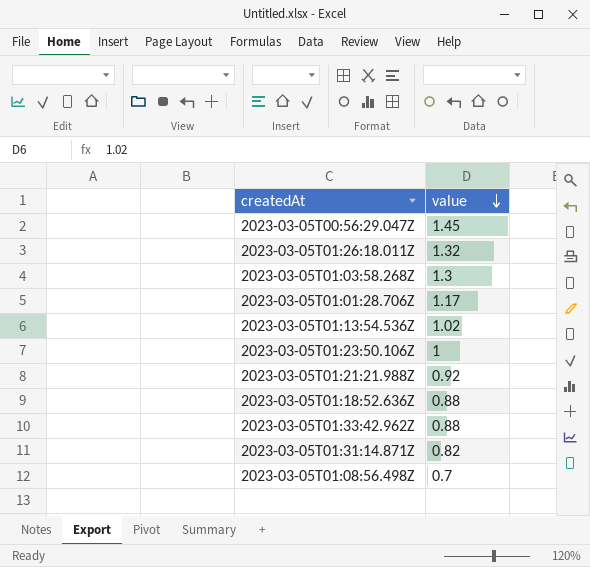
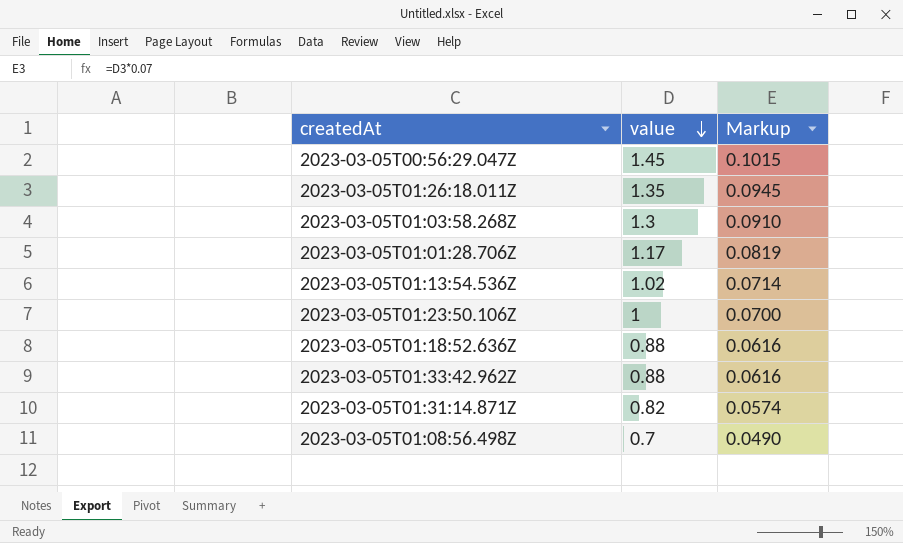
column Markup | formula: none -> [value] * 0.07
row 2023-03-05T01:21:21.988Z: 0.92 -> none
2023-03-05T01:26:18.011Z | value: 1.32 -> 1.35

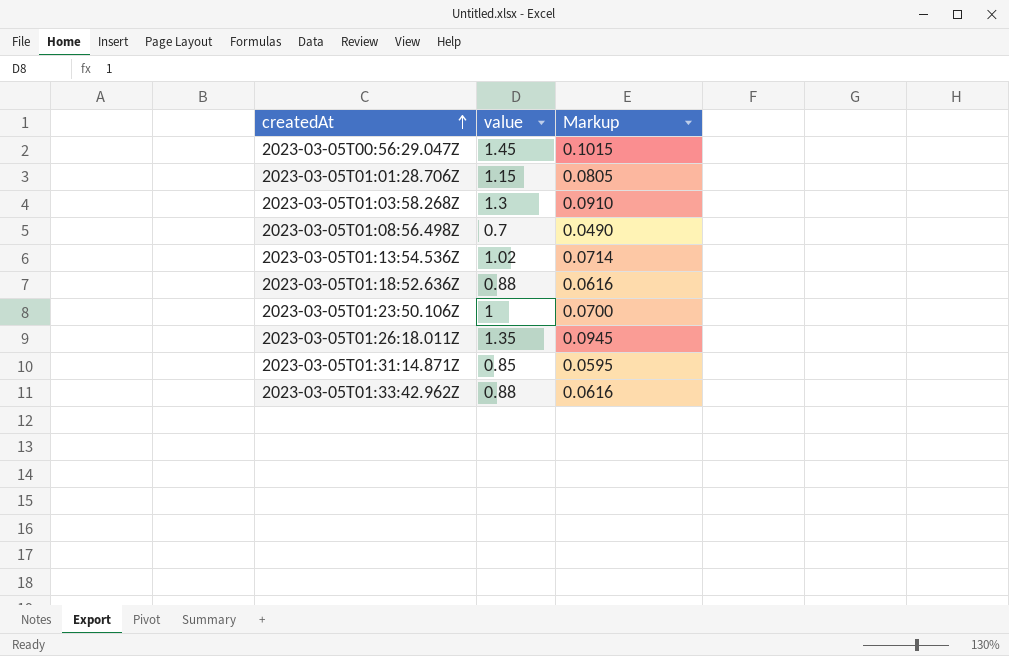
row order: value descending -> createdAt ascending
2023-03-05T01:01:28.706Z | value: 1.17 -> 1.15
2023-03-05T01:01:28.706Z | Markup: 0.0819 -> 0.0805
2023-03-05T01:31:14.871Z | value: 0.82 -> 0.85
2023-03-05T01:31:14.871Z | Markup: 0.0574 -> 0.0595

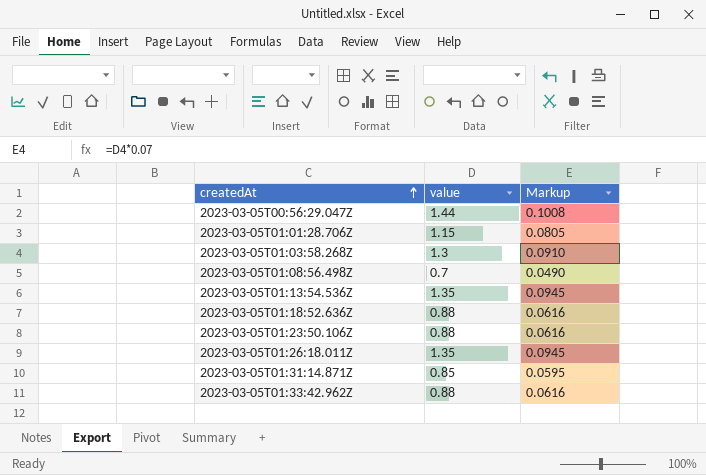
2023-03-05T00:56:29.047Z | value: 1.45 -> 1.44
2023-03-05T00:56:29.047Z | Markup: 0.1015 -> 0.1008
2023-03-05T01:13:54.536Z | value: 1.02 -> 1.35
2023-03-05T01:13:54.536Z | Markup: 0.0714 -> 0.0945
2023-03-05T01:23:50.106Z | value: 1 -> 0.88
2023-03-05T01:23:50.106Z | Markup: 0.0700 -> 0.0616

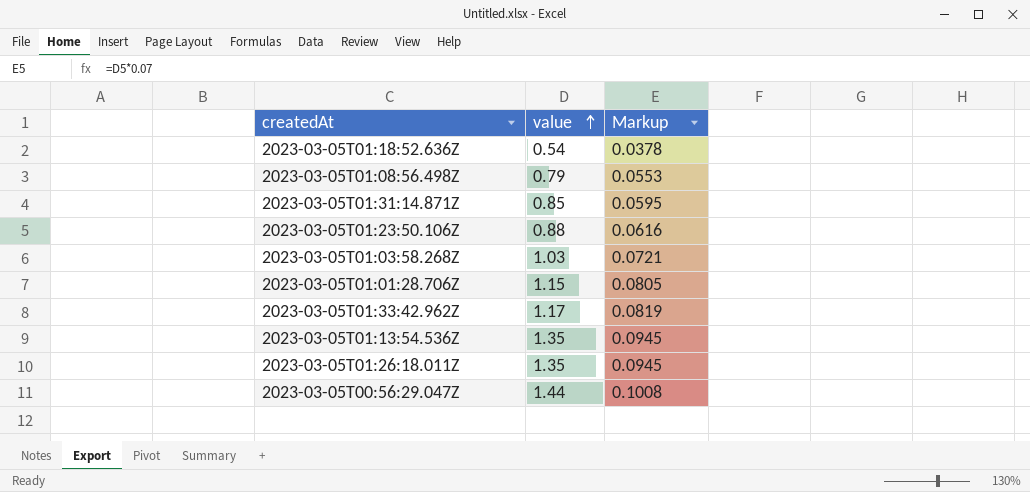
row order: createdAt ascending -> value ascending
2023-03-05T01:18:52.636Z | value: 0.88 -> 0.54
2023-03-05T01:18:52.636Z | Markup: 0.0616 -> 0.0378
2023-03-05T01:08:56.498Z | value: 0.7 -> 0.79
2023-03-05T01:08:56.498Z | Markup: 0.0490 -> 0.0553
2023-03-05T01:03:58.268Z | value: 1.3 -> 1.03
2023-03-05T01:03:58.268Z | Markup: 0.0910 -> 0.0721
2023-03-05T01:33:42.962Z | value: 0.88 -> 1.17
2023-03-05T01:33:42.962Z | Markup: 0.0616 -> 0.0819

